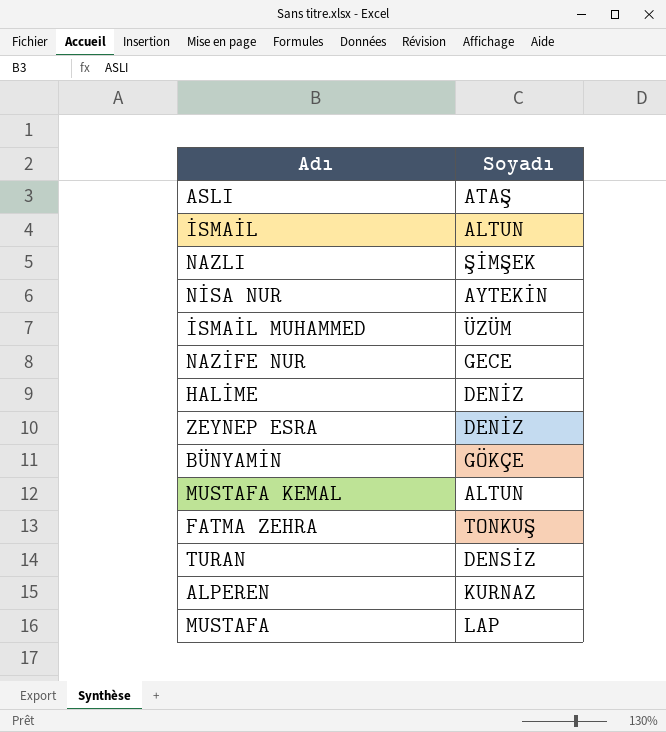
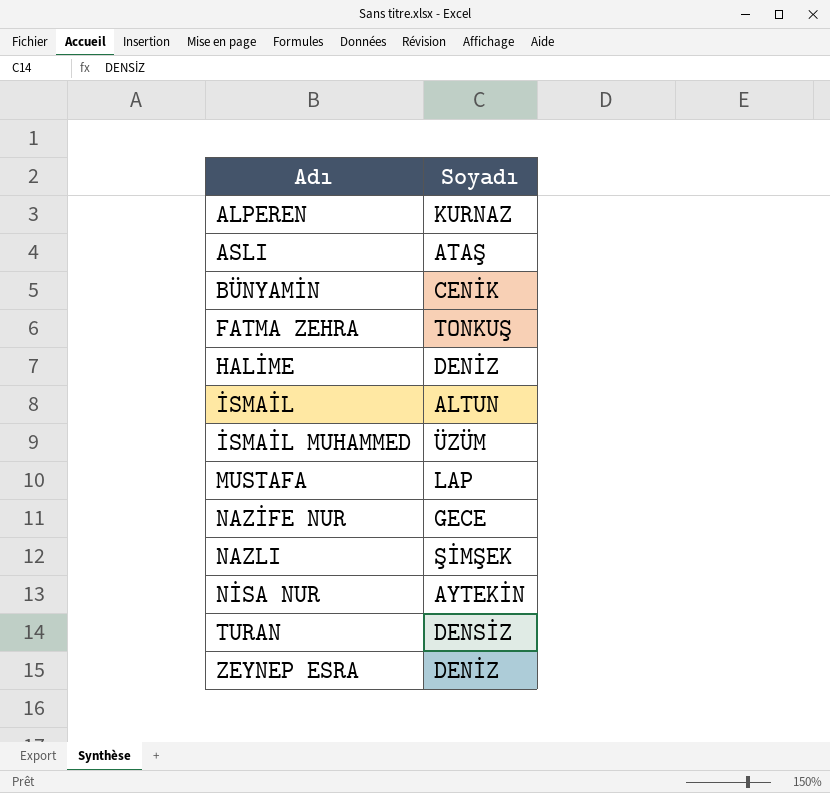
row order: none -> Adı ascending
row MUSTAFA KEMAL: ALTUN -> none
BÜNYAMİN | Soyadı: GÖKÇE -> CENİK

